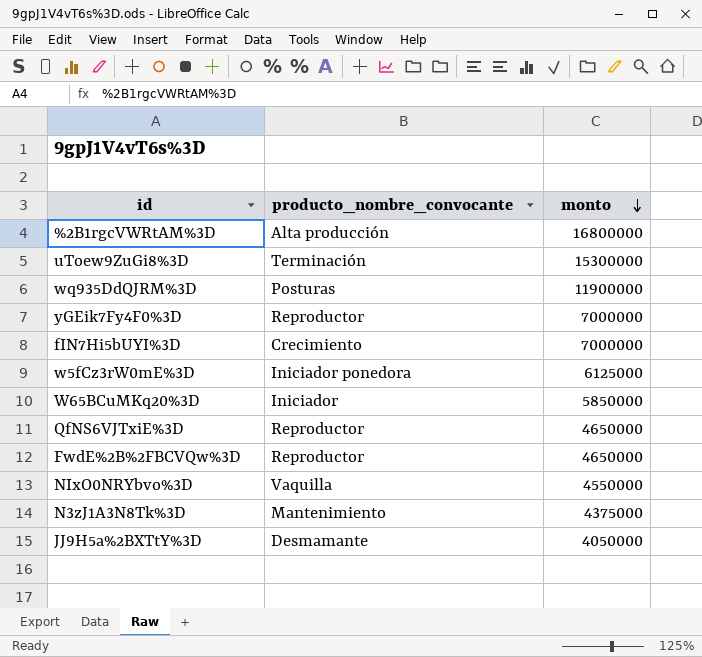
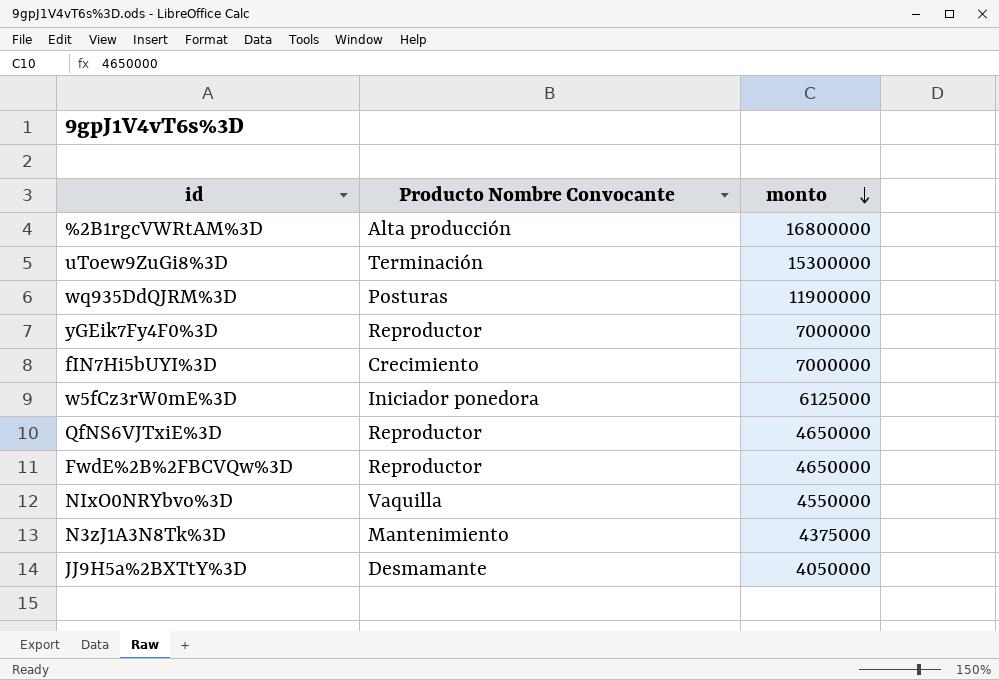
column name: producto_nombre_convocante -> Producto Nombre Convocante
row W65BCuMKq20%3D: Iniciador | 5850000 -> none

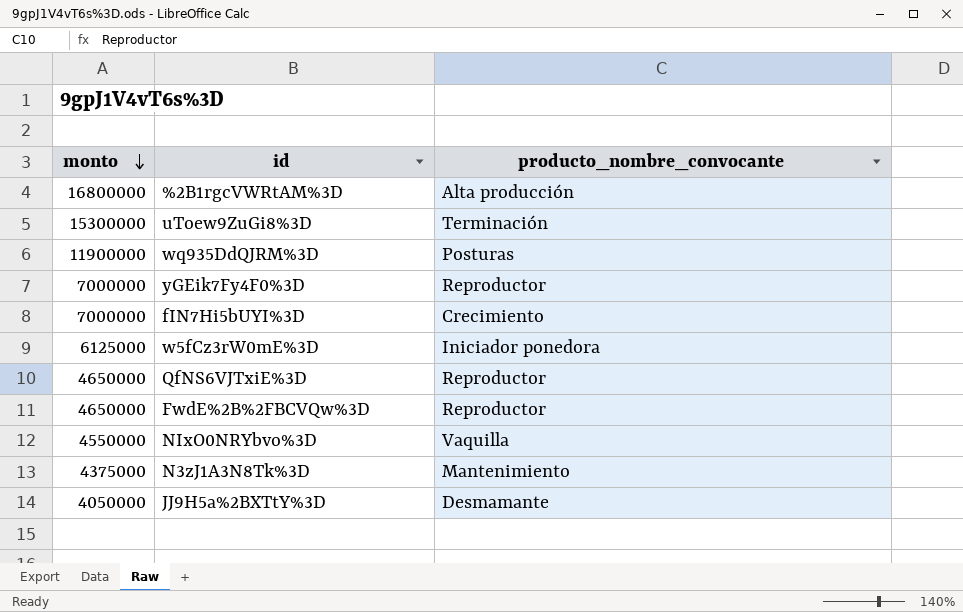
column monto | position: 3 -> 1
column name: Producto Nombre Convocante -> producto_nombre_convocante

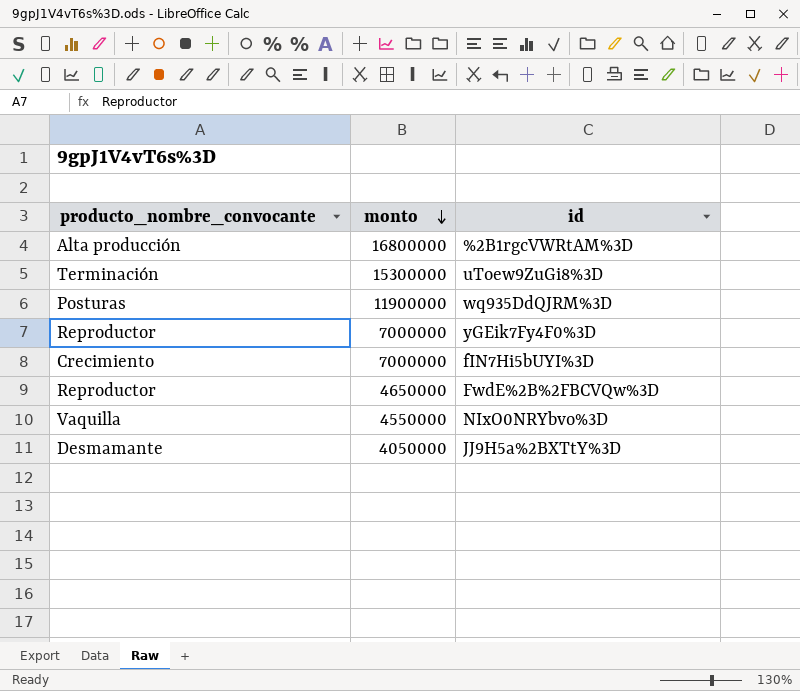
column producto_nombre_convocante | position: 3 -> 1
row w5fCz3rW0mE%3D: 6125000 | Iniciador ponedora -> none
row QfNS6VJTxiE%3D: 4650000 | Reproductor -> none
row N3zJ1A3N8Tk%3D: 4375000 | Mantenimiento -> none

